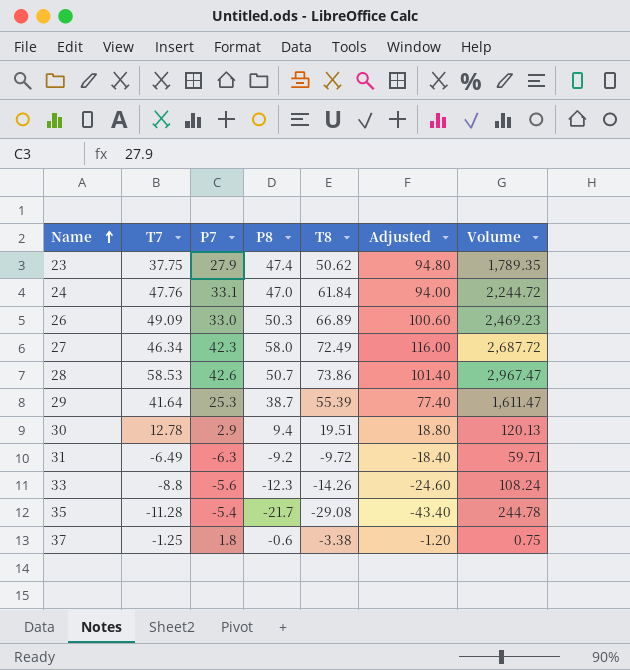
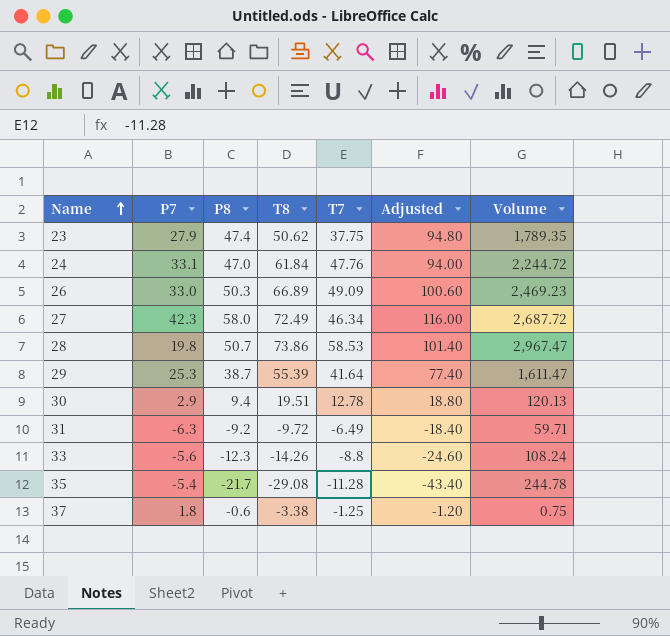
column T7 | position: 2 -> 5
28 | P7: 42.6 -> 19.8

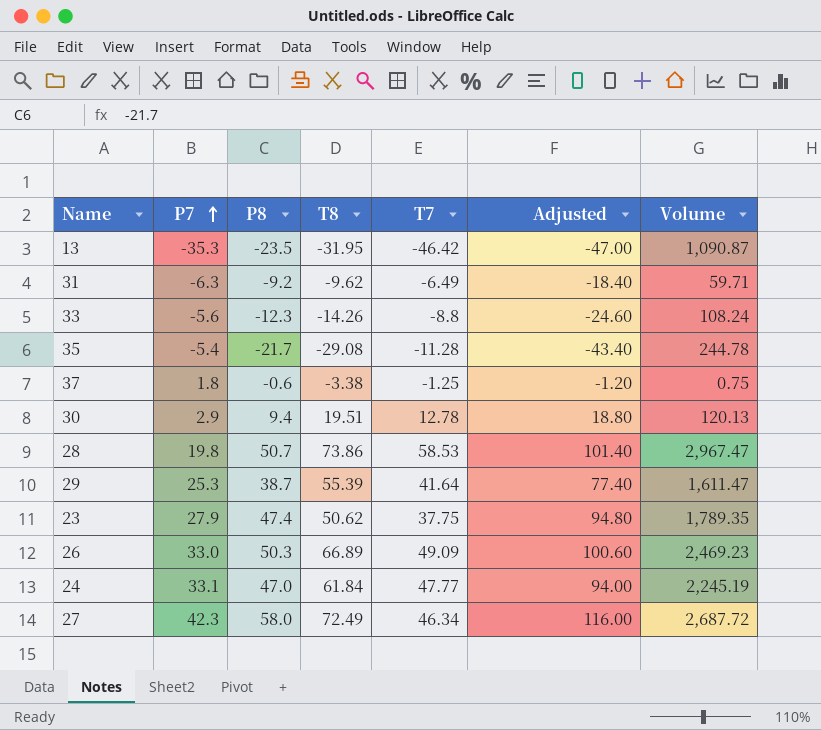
row order: Name ascending -> P7 ascending
row 13: none -> -35.3 | -23.5 | -31.95 | -46.42 | -47.00 | 1,090.87
31 | T8: -9.72 -> -9.62
24 | T7: 47.76 -> 47.77
24 | Volume: 2,244.72 -> 2,245.19

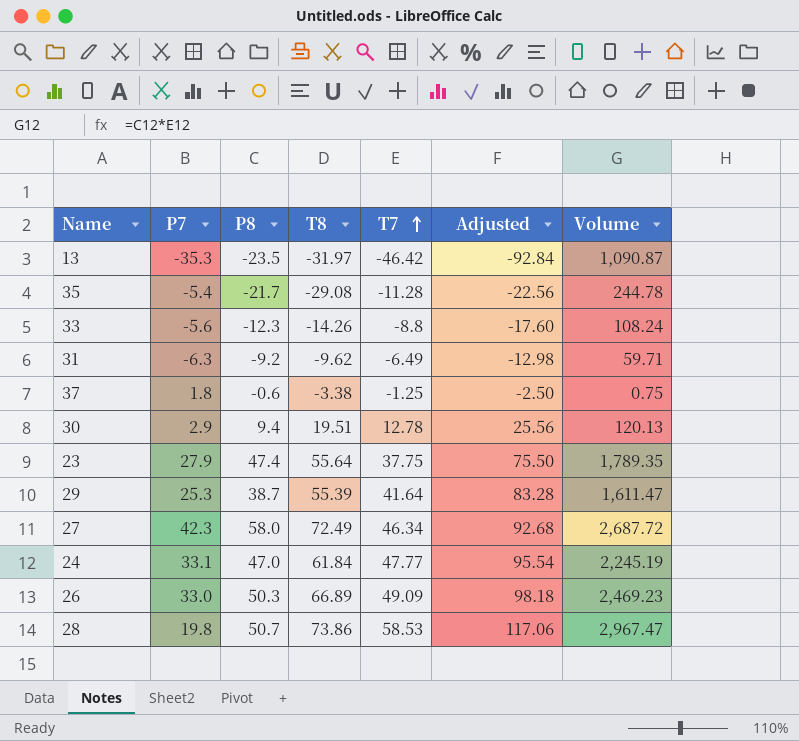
row order: P7 ascending -> T7 ascending
column Adjusted | formula: [P8] * 2 -> [T7] * 2
13 | T8: -31.95 -> -31.97
23 | T8: 50.62 -> 55.64

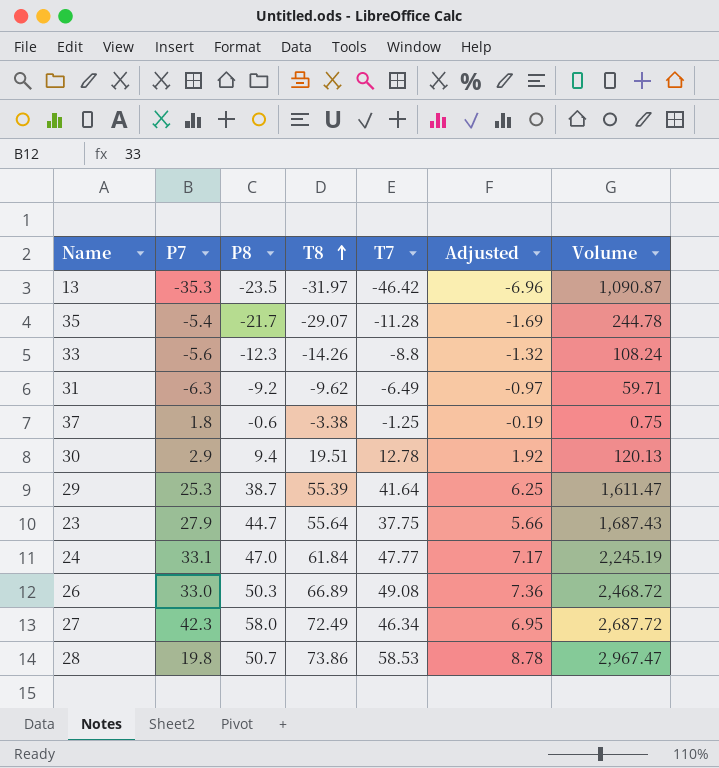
row order: T7 ascending -> T8 ascending
column Adjusted | formula: [T7] * 2 -> [T7] * 0.15
35 | T8: -29.08 -> -29.07
23 | P8: 47.4 -> 44.7
23 | Volume: 1,789.35 -> 1,687.43
26 | T7: 49.09 -> 49.08
26 | Volume: 2,469.23 -> 2,468.72

